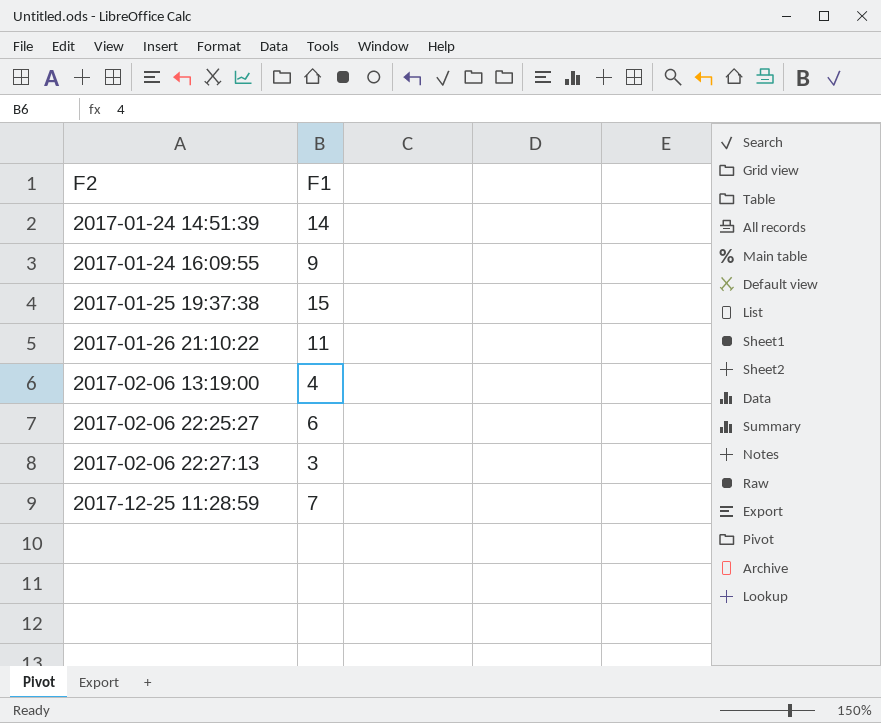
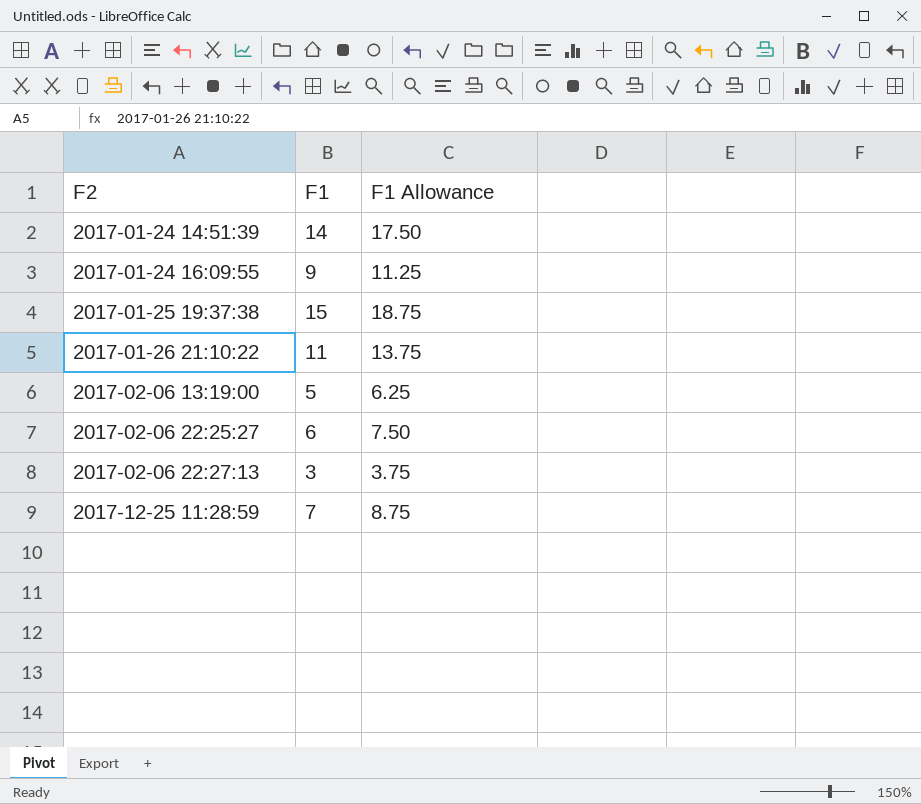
column F1 Allowance | formula: none -> [F1] * 1.25
2017-02-06 13:19:00 | F1: 4 -> 5

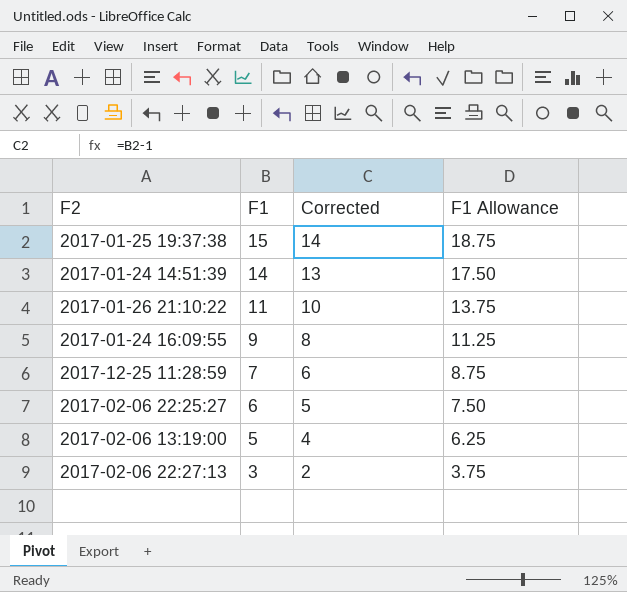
row order: F2 ascending -> F1 descending
column Corrected | formula: none -> [F1] - 1

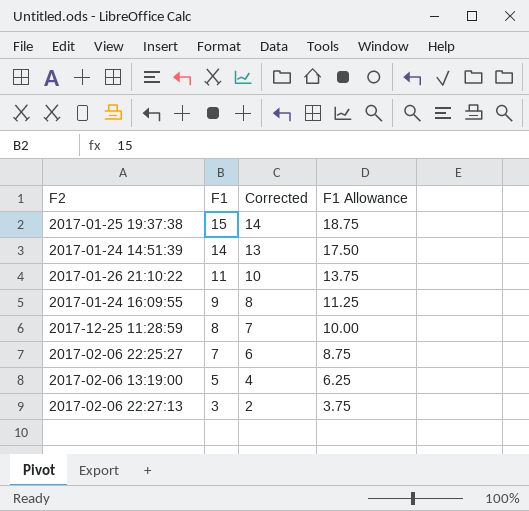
2017-12-25 11:28:59 | F1: 7 -> 8
2017-12-25 11:28:59 | Corrected: 6 -> 7
2017-12-25 11:28:59 | F1 Allowance: 8.75 -> 10.00
2017-02-06 22:25:27 | F1: 6 -> 7
2017-02-06 22:25:27 | Corrected: 5 -> 6
2017-02-06 22:25:27 | F1 Allowance: 7.50 -> 8.75

